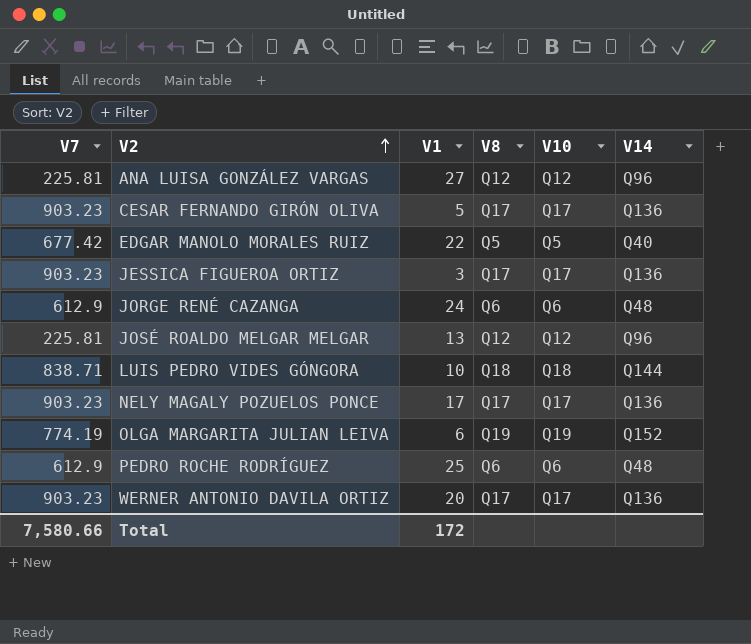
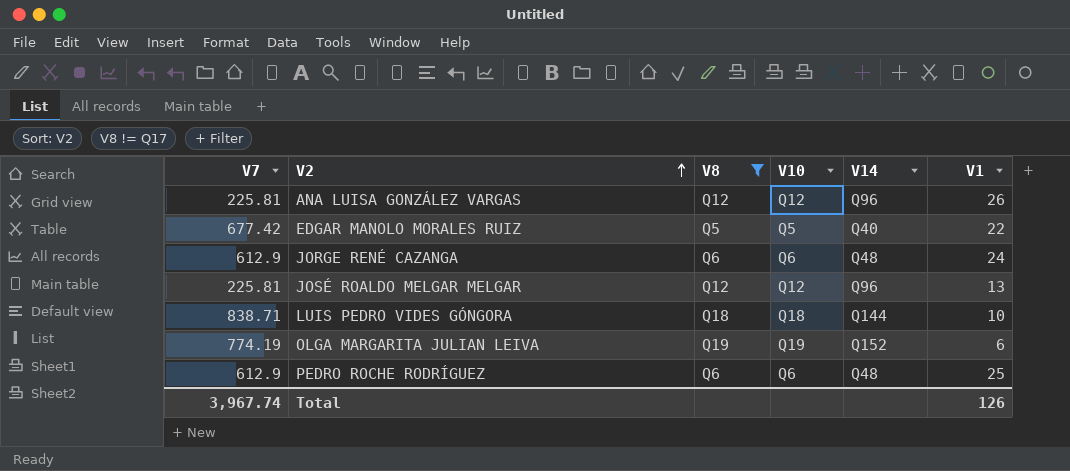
filter: none -> V8 != Q17
column V1 | position: 3 -> 6
ANA LUISA GONZÁLEZ VARGAS | V1: 27 -> 26
Total | V7: 7,580.66 -> 3,967.74
Total | V1: 172 -> 126

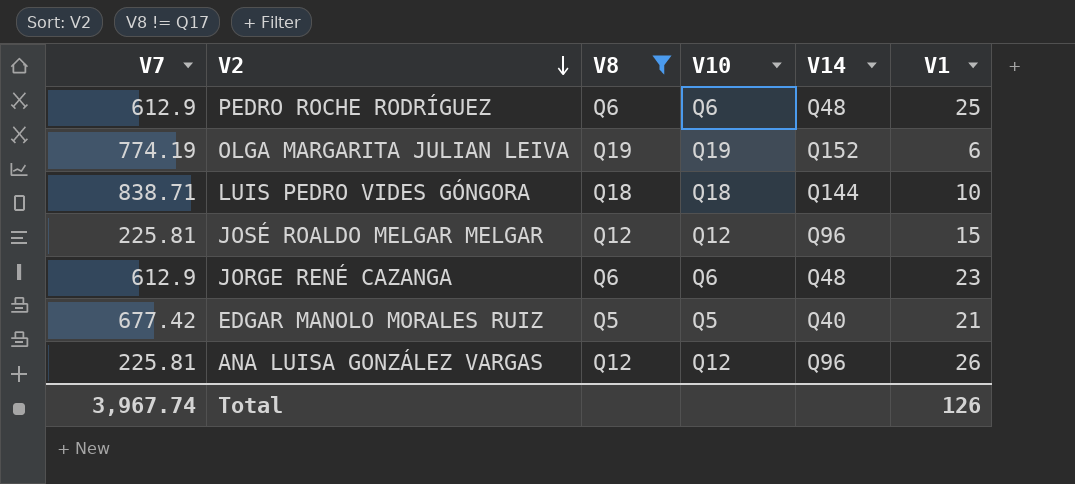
row order: V2 ascending -> V2 descending
JOSÉ ROALDO MELGAR MELGAR | V1: 13 -> 15
JORGE RENÉ CAZANGA | V1: 24 -> 23
EDGAR MANOLO MORALES RUIZ | V1: 22 -> 21

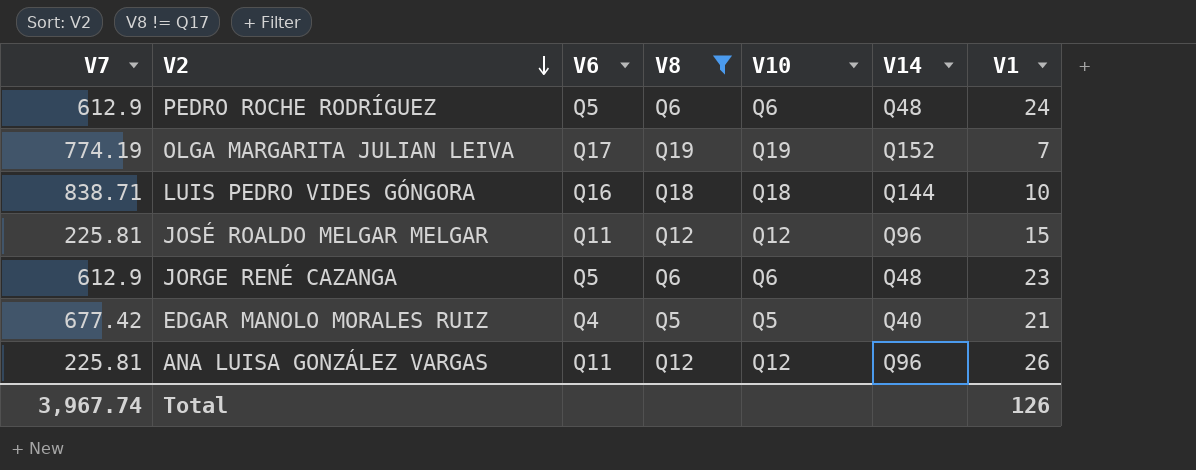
column V6 | position: none -> 3
PEDRO ROCHE RODRÍGUEZ | V1: 25 -> 24
OLGA MARGARITA JULIAN LEIVA | V1: 6 -> 7

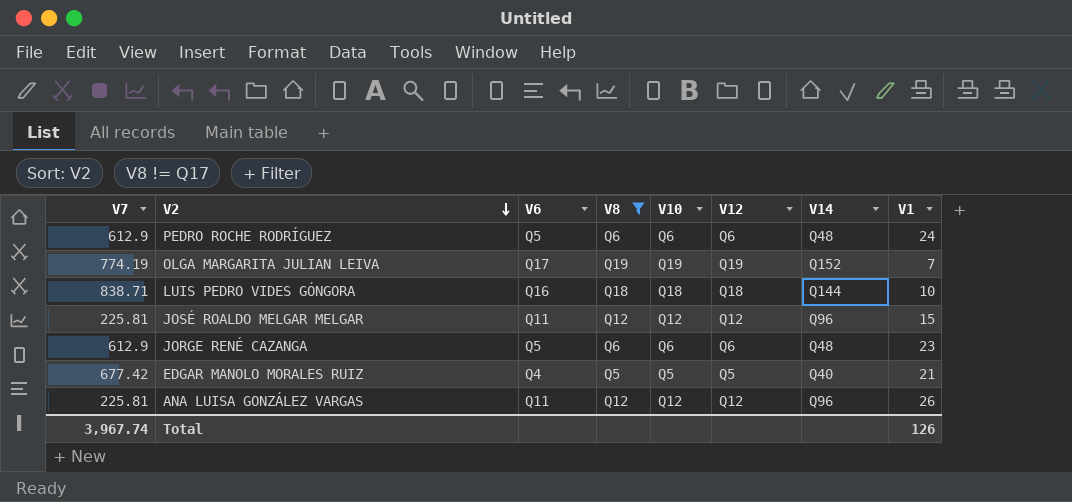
column V12 | position: none -> 6

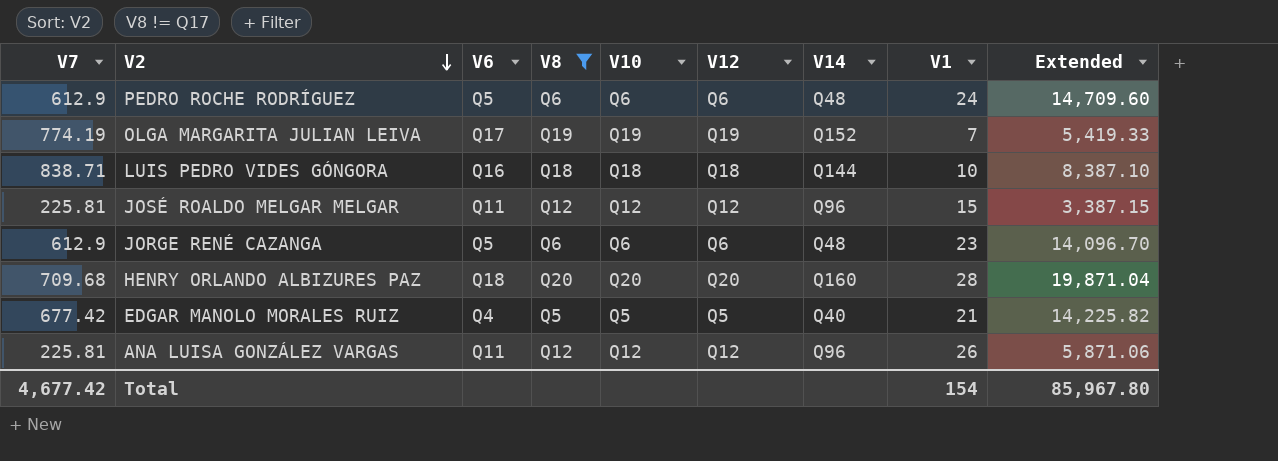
column Extended | formula: none -> [V7] * [V1]
row HENRY ORLANDO ALBIZURES PAZ: none -> 709.68 | Q18 | Q20 | Q20 | Q20 | Q160 | 28 | 19,871.04
Total | V7: 3,967.74 -> 4,677.42
Total | V1: 126 -> 154

